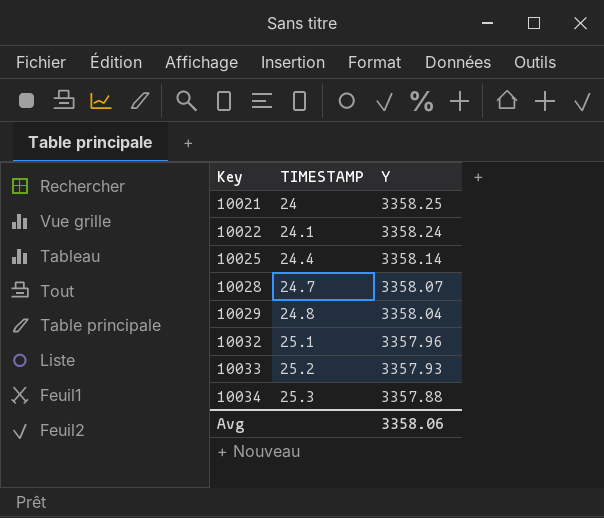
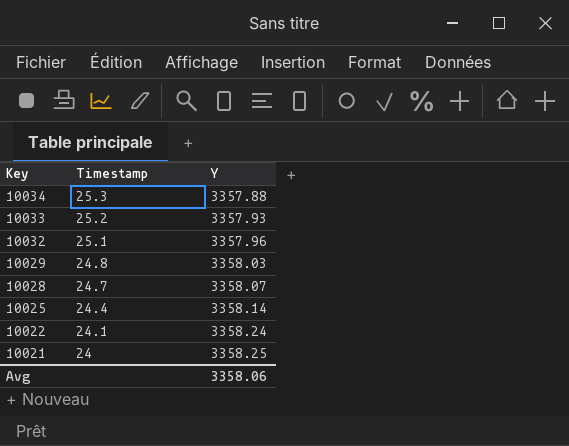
row order: Key ascending -> Key descending
column name: TIMESTAMP -> Timestamp
10029 | Y: 3358.04 -> 3358.03

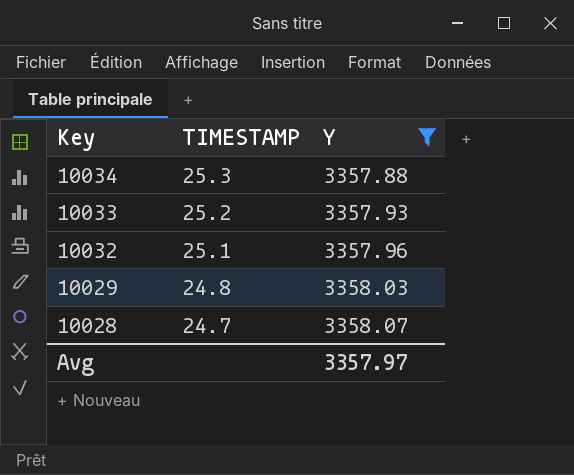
filter: none -> Y <= 3358.07
column name: Timestamp -> TIMESTAMP
Avg | Y: 3358.06 -> 3357.97

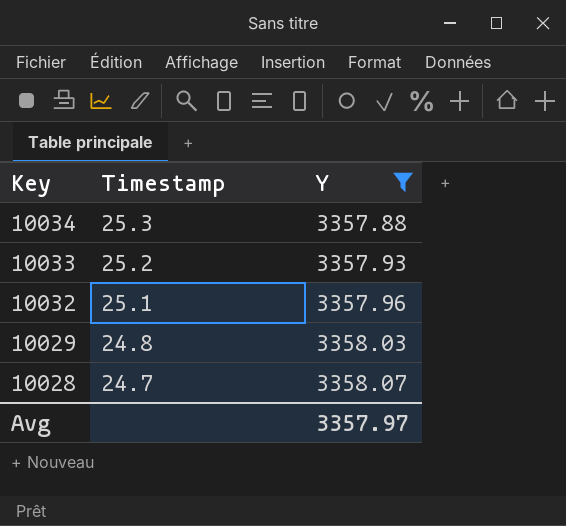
column name: TIMESTAMP -> Timestamp

